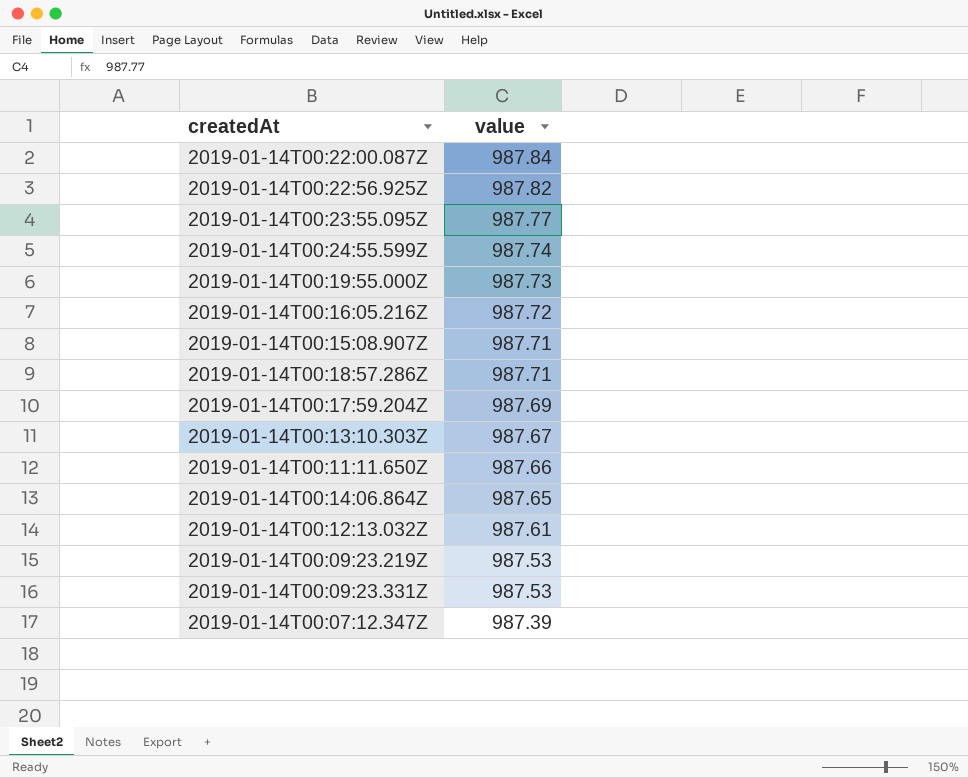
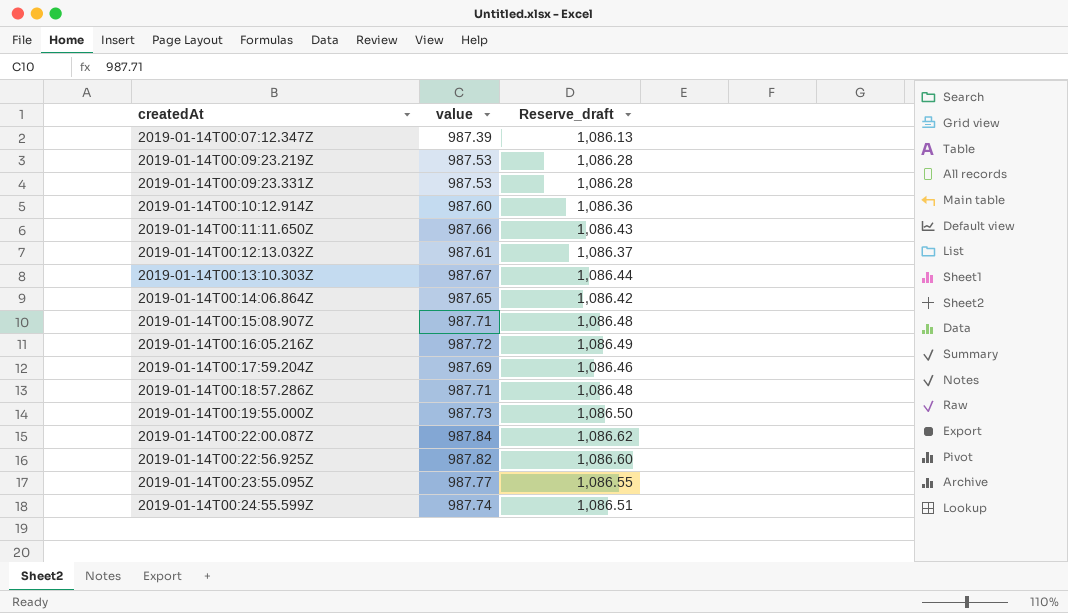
row order: value descending -> createdAt ascending
column Reserve_draft | formula: none -> [value] * 1.1
row 2019-01-14T00:10:12.914Z: none -> 987.60 | 1,086.36

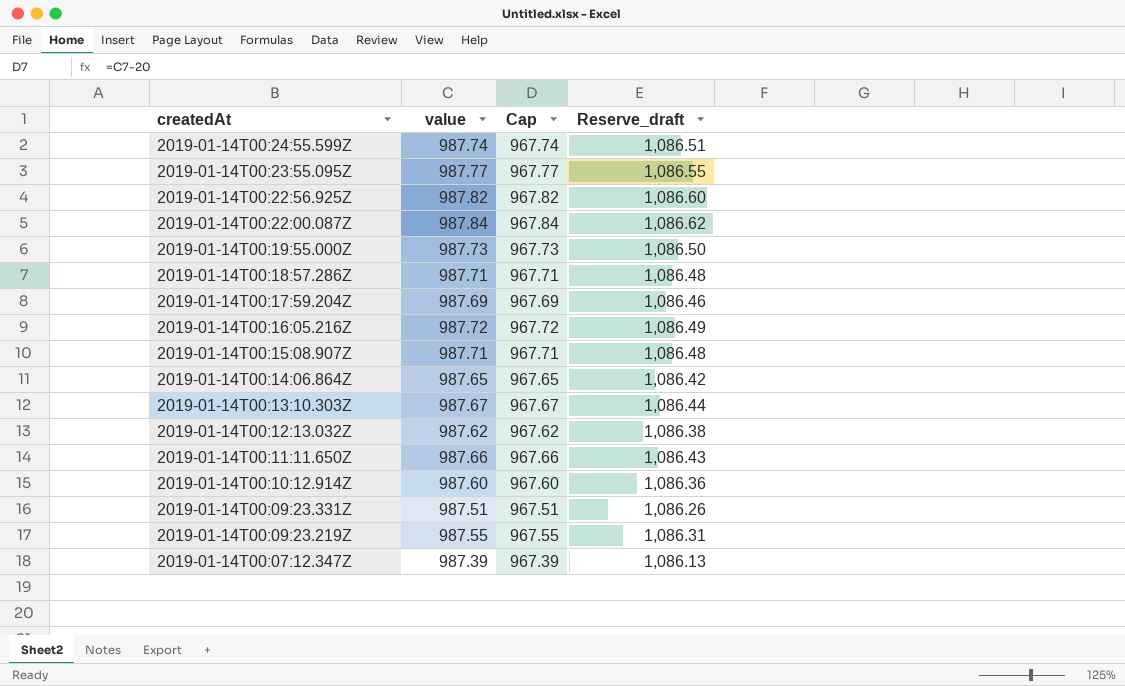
row order: createdAt ascending -> createdAt descending
column Cap | formula: none -> [value] - 20
2019-01-14T00:12:13.032Z | value: 987.61 -> 987.62
2019-01-14T00:12:13.032Z | Reserve_draft: 1,086.37 -> 1,086.38
2019-01-14T00:09:23.331Z | value: 987.53 -> 987.51
2019-01-14T00:09:23.331Z | Reserve_draft: 1,086.28 -> 1,086.26
2019-01-14T00:09:23.219Z | value: 987.53 -> 987.55
2019-01-14T00:09:23.219Z | Reserve_draft: 1,086.28 -> 1,086.31

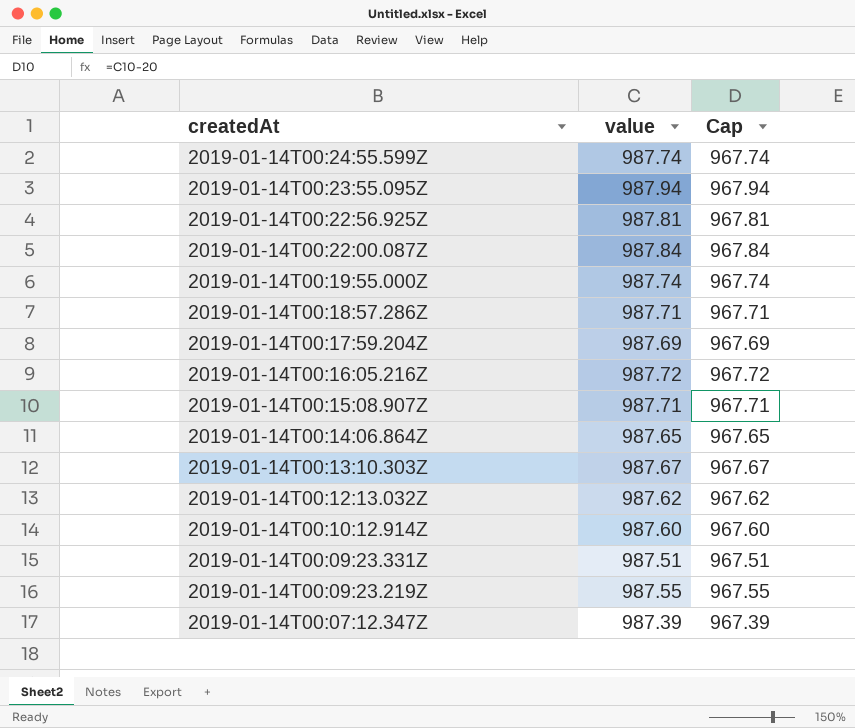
column Reserve_draft | formula: [value] * 1.1 -> none
row 2019-01-14T00:11:11.650Z: 987.66 | 967.66 | 1,086.43 -> none
2019-01-14T00:23:55.095Z | value: 987.77 -> 987.94
2019-01-14T00:23:55.095Z | Cap: 967.77 -> 967.94
2019-01-14T00:22:56.925Z | value: 987.82 -> 987.81
2019-01-14T00:22:56.925Z | Cap: 967.82 -> 967.81
2019-01-14T00:19:55.000Z | value: 987.73 -> 987.74
2019-01-14T00:19:55.000Z | Cap: 967.73 -> 967.74

